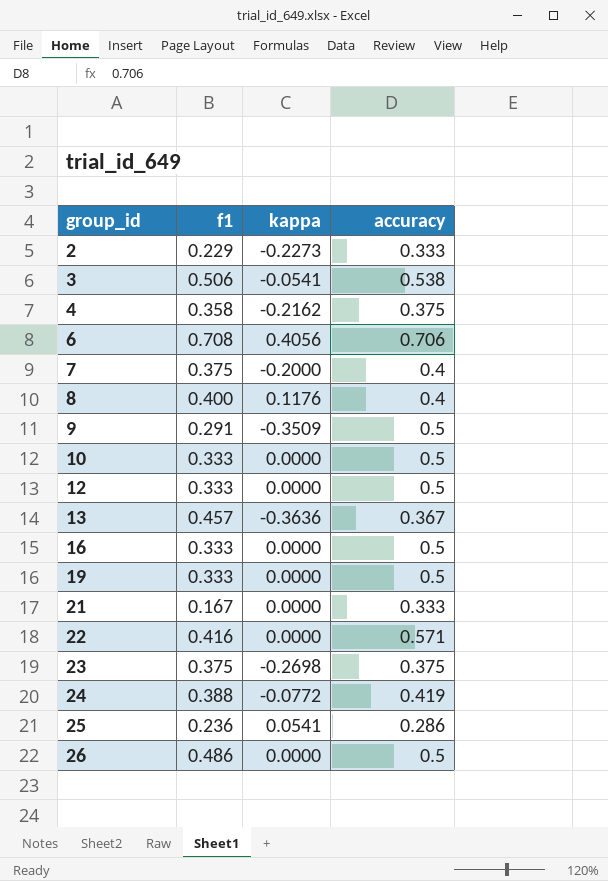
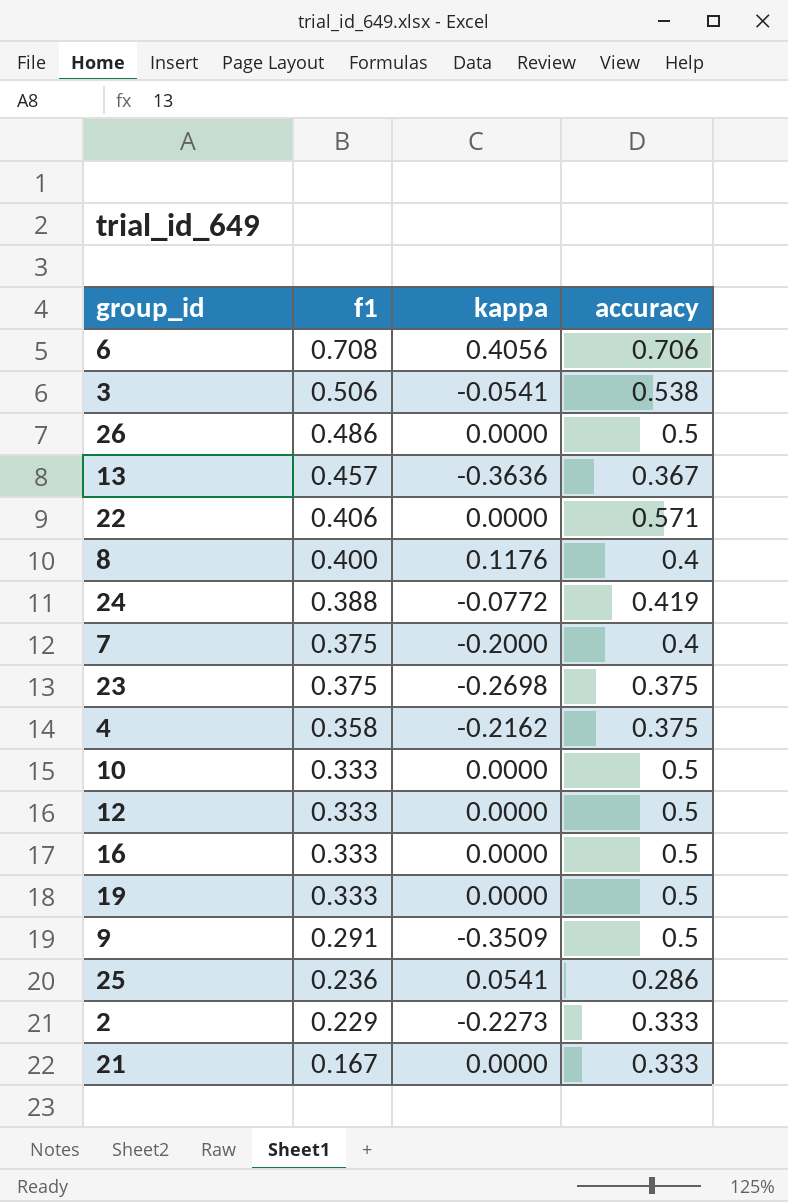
row order: group_id ascending -> f1 descending
22 | f1: 0.416 -> 0.406

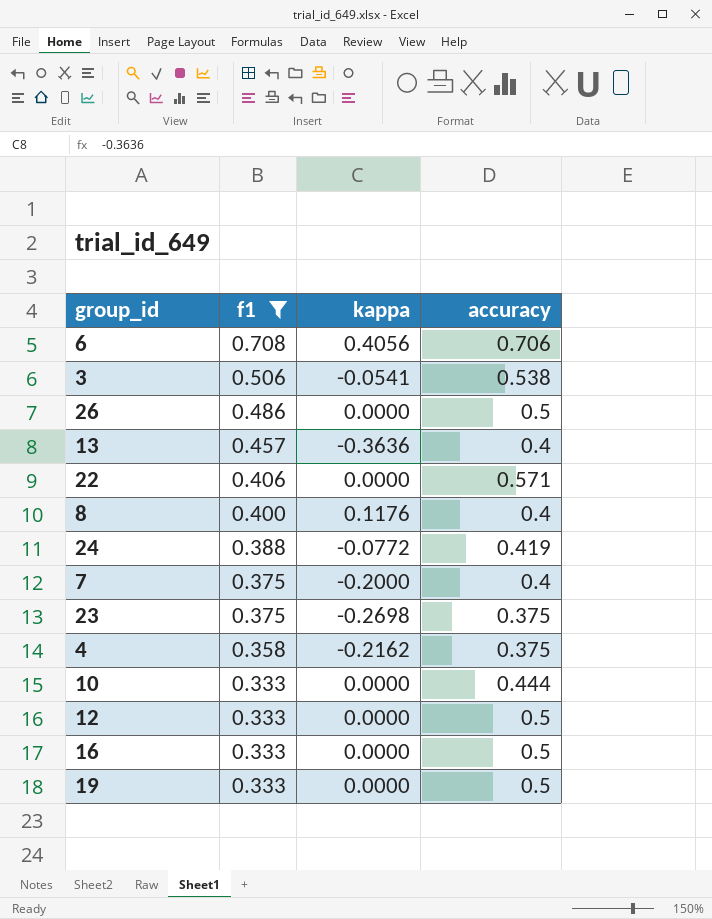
filter: none -> f1 >= 0.333
13 | accuracy: 0.367 -> 0.4
10 | accuracy: 0.5 -> 0.444

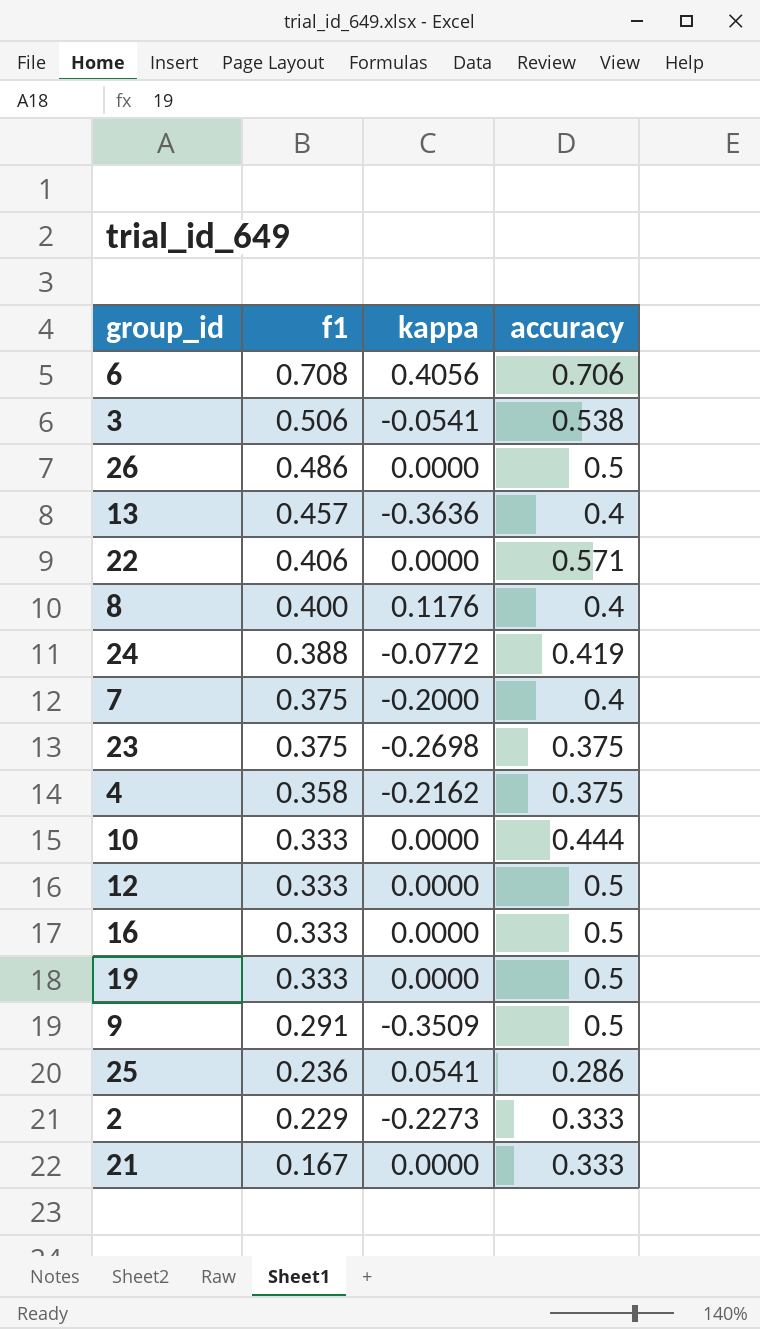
filter: f1 >= 0.333 -> none

